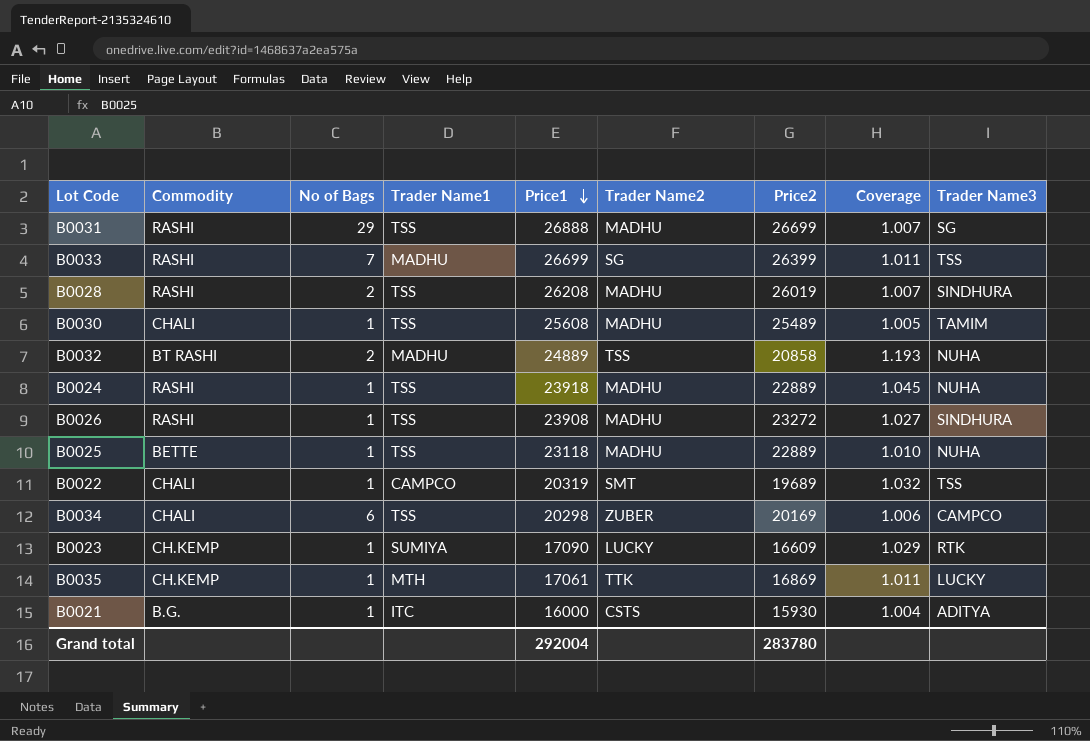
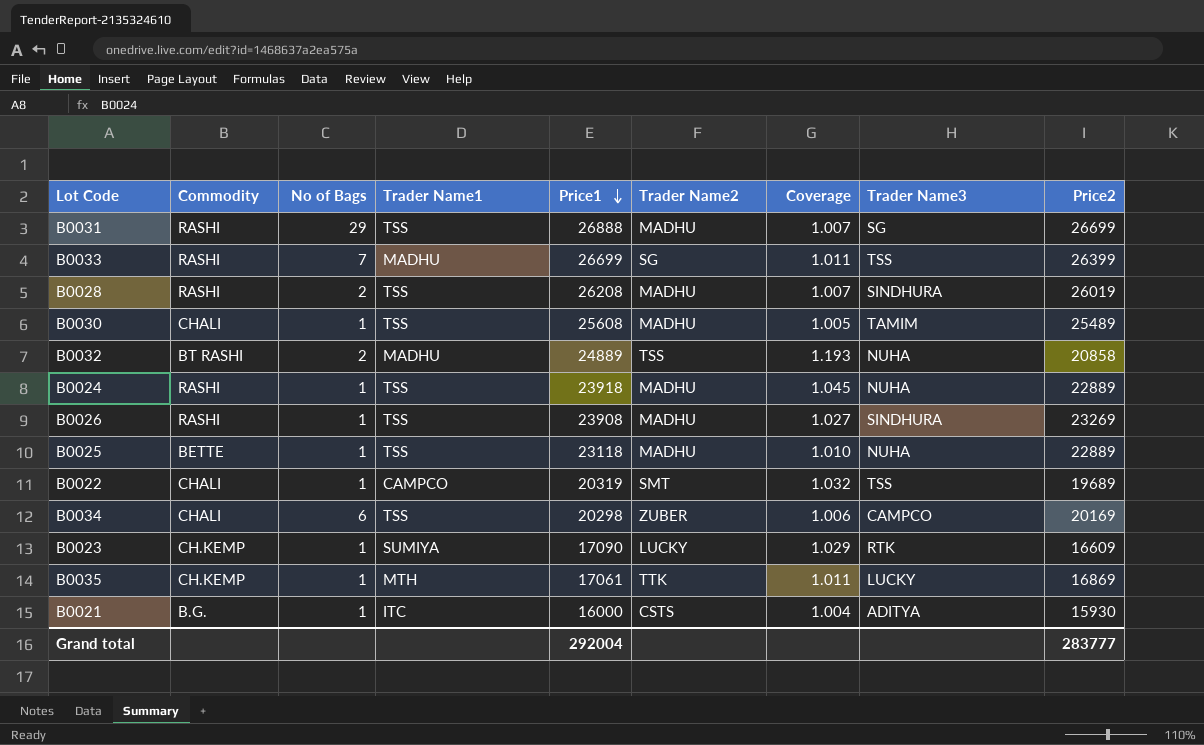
column Price2 | position: 7 -> 9
B0026 | Price2: 23272 -> 23269
Grand total | Price2: 283780 -> 283777

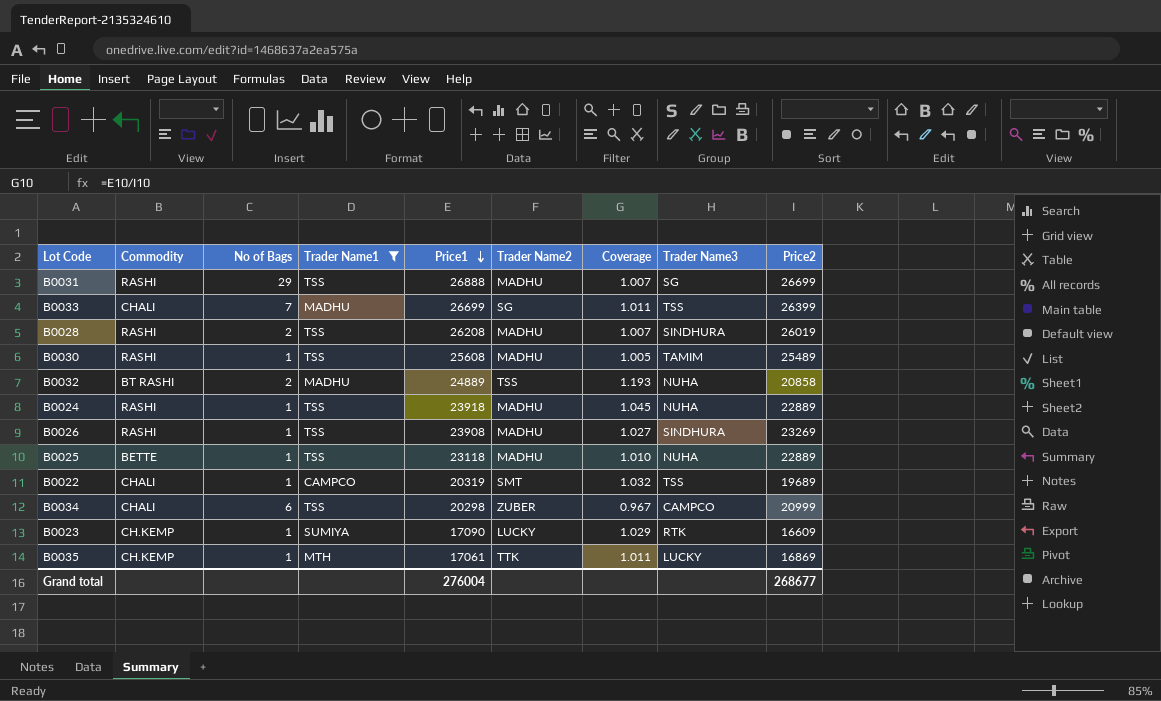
filter: none -> Trader Name1 != ITC
B0033 | Commodity: RASHI -> CHALI
B0030 | Commodity: CHALI -> RASHI
B0034 | Coverage: 1.006 -> 0.967
B0034 | Price2: 20169 -> 20999
Grand total | Price1: 292004 -> 276004
Grand total | Price2: 283777 -> 268677

